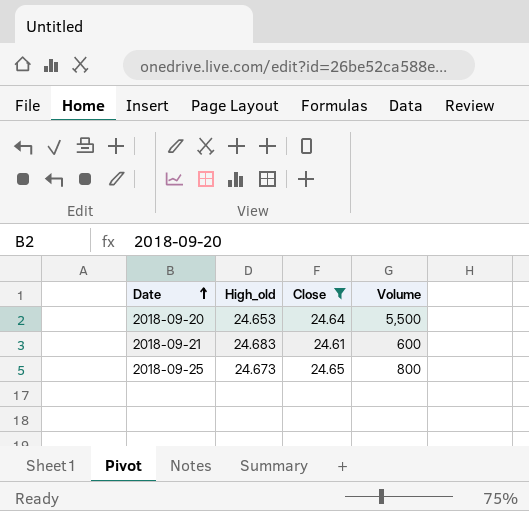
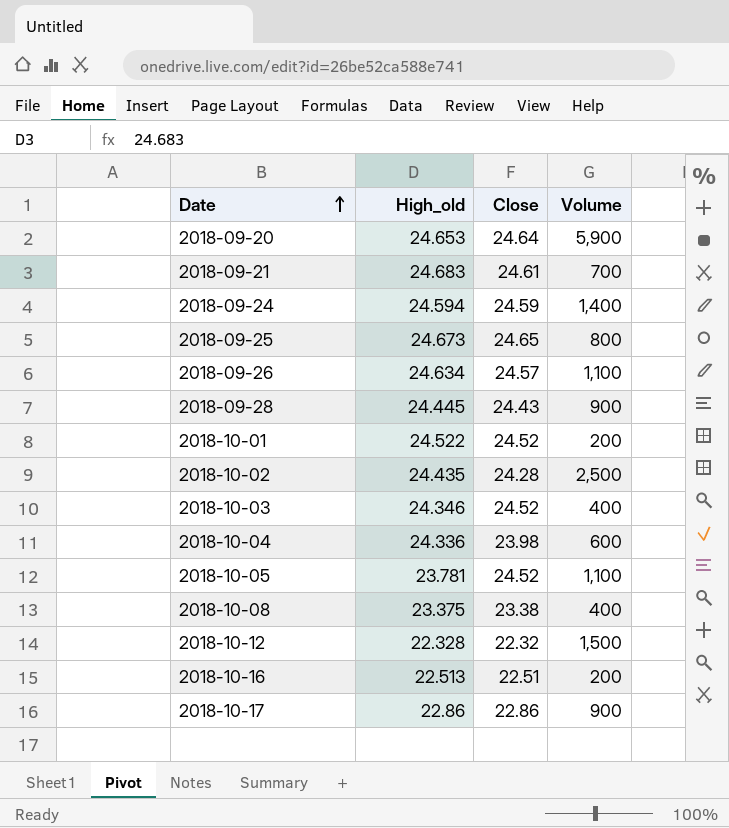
filter: Close >= 24.61 -> none
2018-09-20 | Volume: 5,500 -> 5,900
2018-09-21 | Volume: 600 -> 700

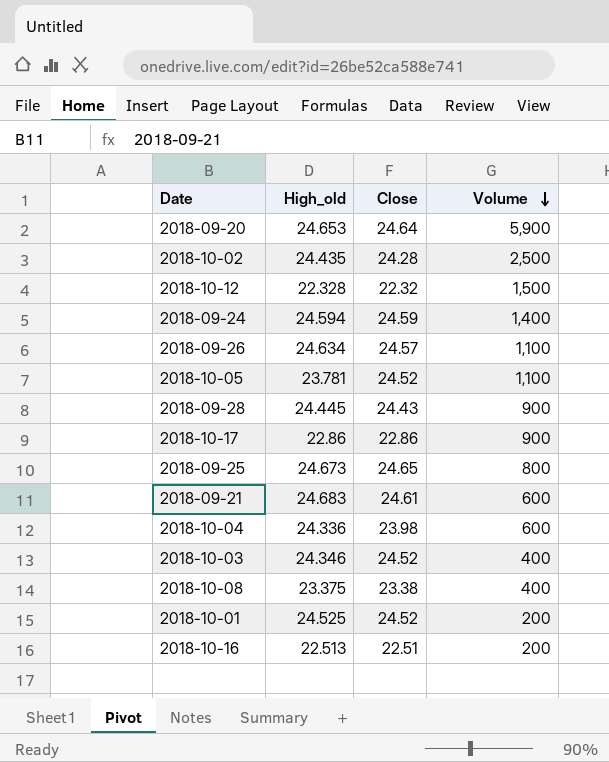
row order: Date ascending -> Volume descending
2018-09-21 | Volume: 700 -> 600
2018-10-01 | High_old: 24.522 -> 24.525

